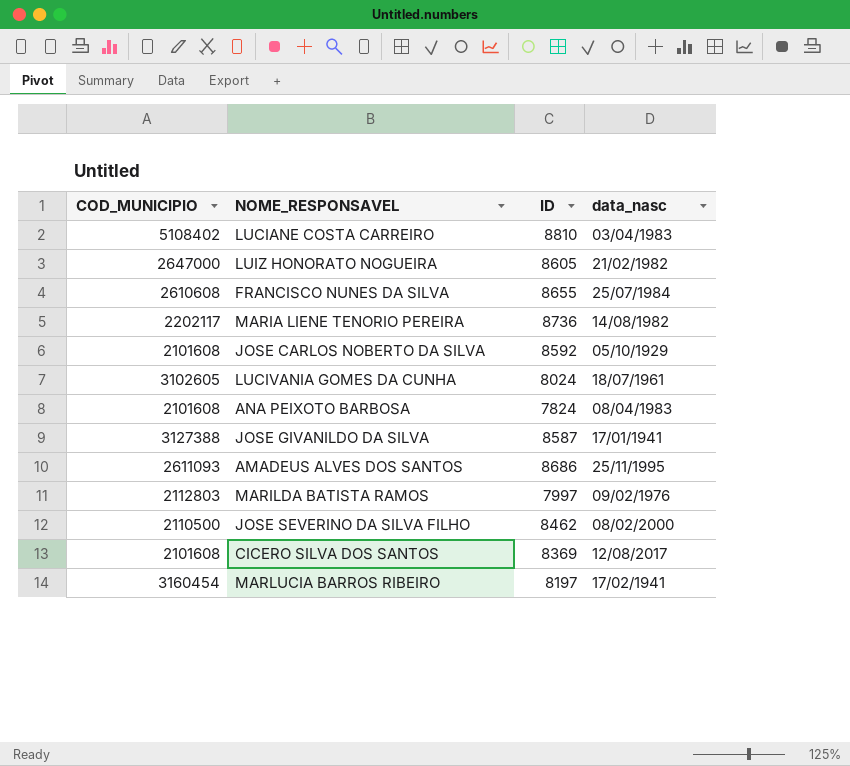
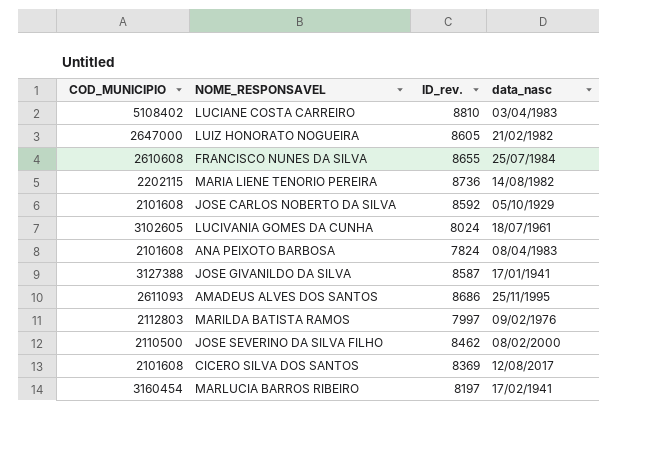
column name: ID -> ID_rev.
MARIA LIENE TENORIO PEREIRA | COD_MUNICIPIO: 2202117 -> 2202115

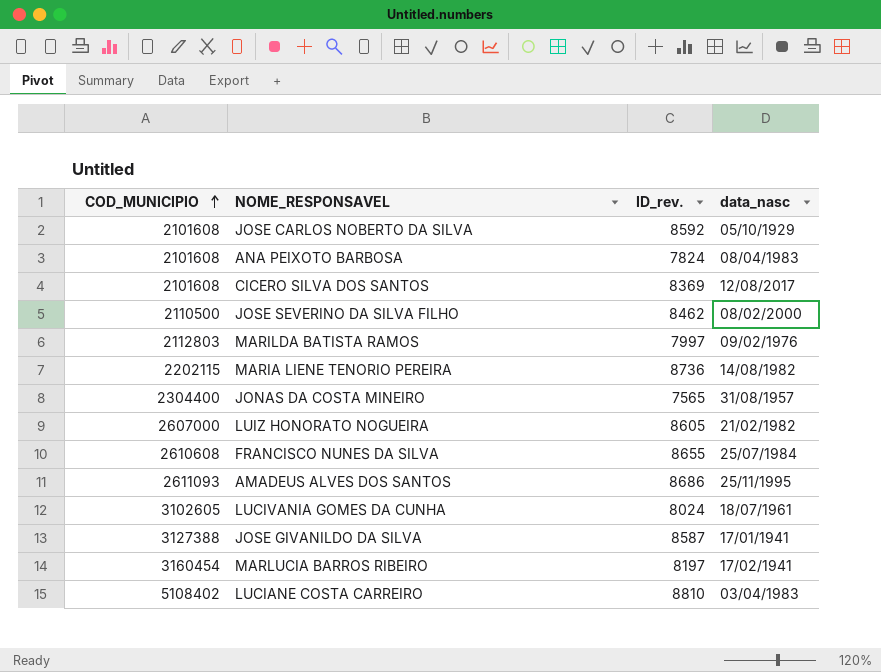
row order: none -> COD_MUNICIPIO ascending
row JONAS DA COSTA MINEIRO: none -> 2304400 | 7565 | 31/08/1957
LUIZ HONORATO NOGUEIRA | COD_MUNICIPIO: 2647000 -> 2607000

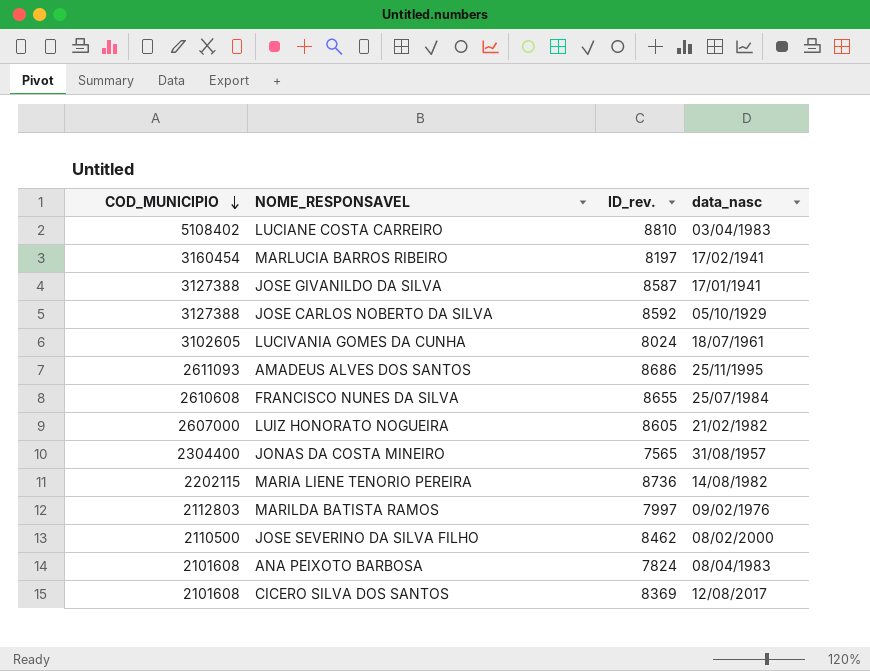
row order: COD_MUNICIPIO ascending -> COD_MUNICIPIO descending
JOSE CARLOS NOBERTO DA SILVA | COD_MUNICIPIO: 2101608 -> 3127388

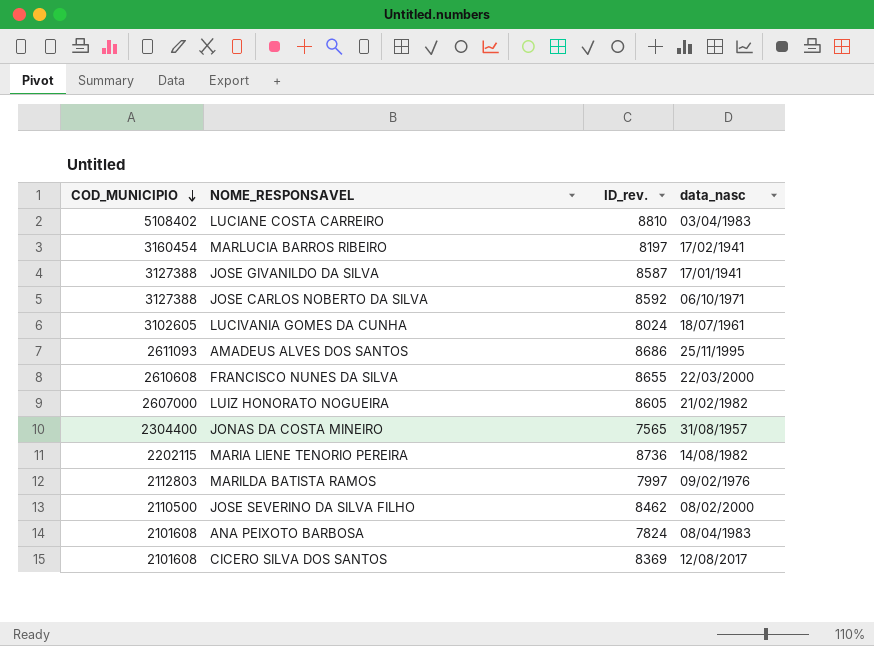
JOSE CARLOS NOBERTO DA SILVA | data_nasc: 05/10/1929 -> 06/10/1971
FRANCISCO NUNES DA SILVA | data_nasc: 25/07/1984 -> 22/03/2000

